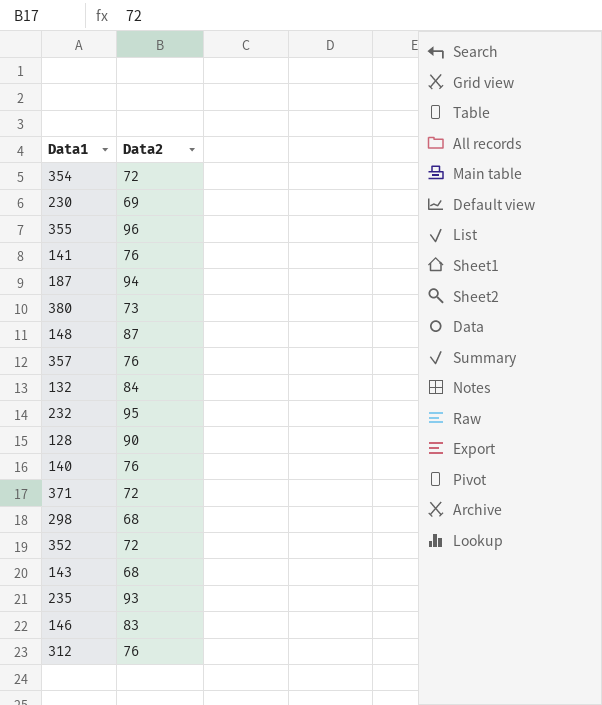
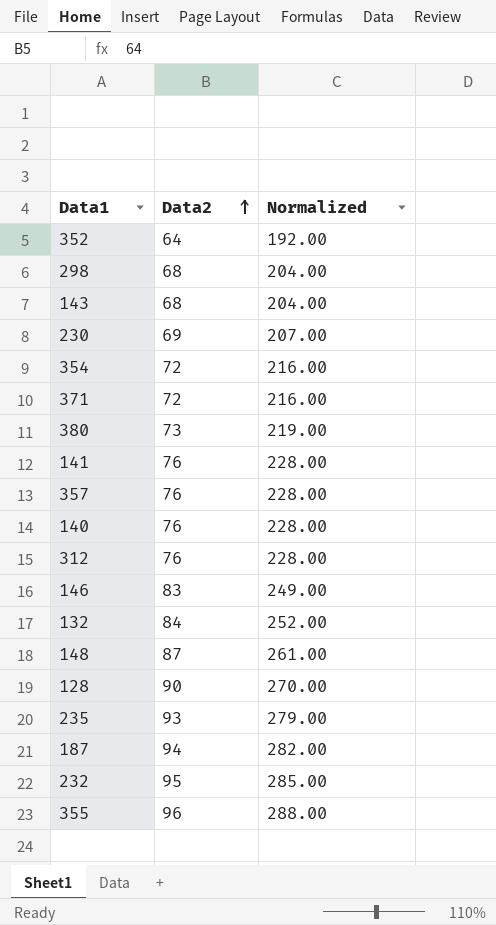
row order: none -> Data2 ascending
column Normalized | formula: none -> [Data2] * 3
352 | Data2: 72 -> 64

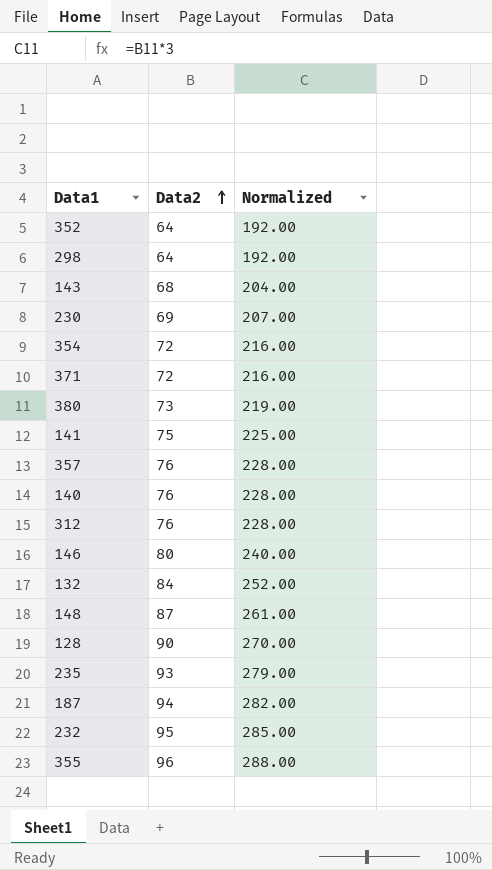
298 | Data2: 68 -> 64
298 | Normalized: 204.00 -> 192.00
141 | Data2: 76 -> 75
141 | Normalized: 228.00 -> 225.00
146 | Data2: 83 -> 80
146 | Normalized: 249.00 -> 240.00

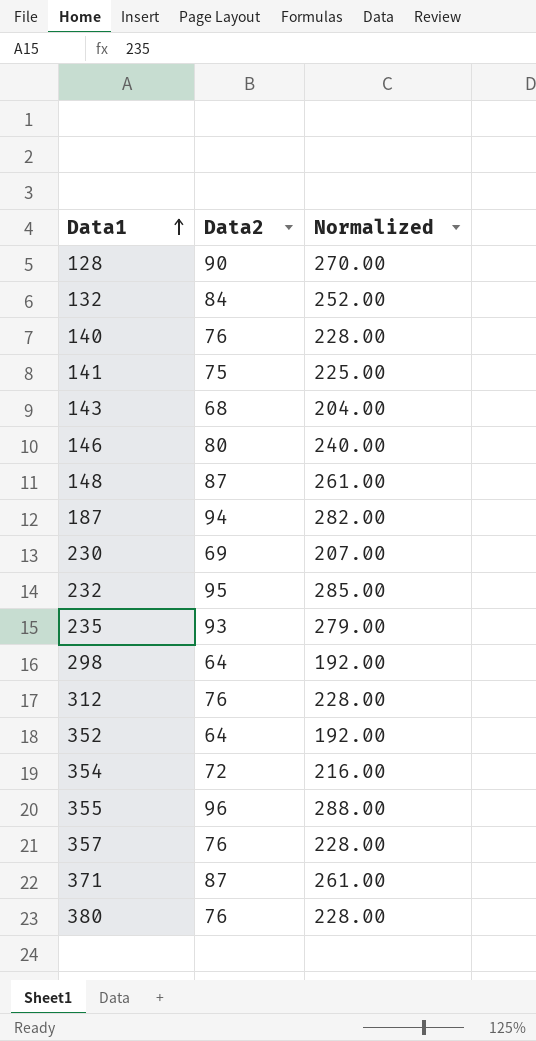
row order: Data2 ascending -> Data1 ascending
371 | Data2: 72 -> 87
371 | Normalized: 216.00 -> 261.00
380 | Data2: 73 -> 76
380 | Normalized: 219.00 -> 228.00

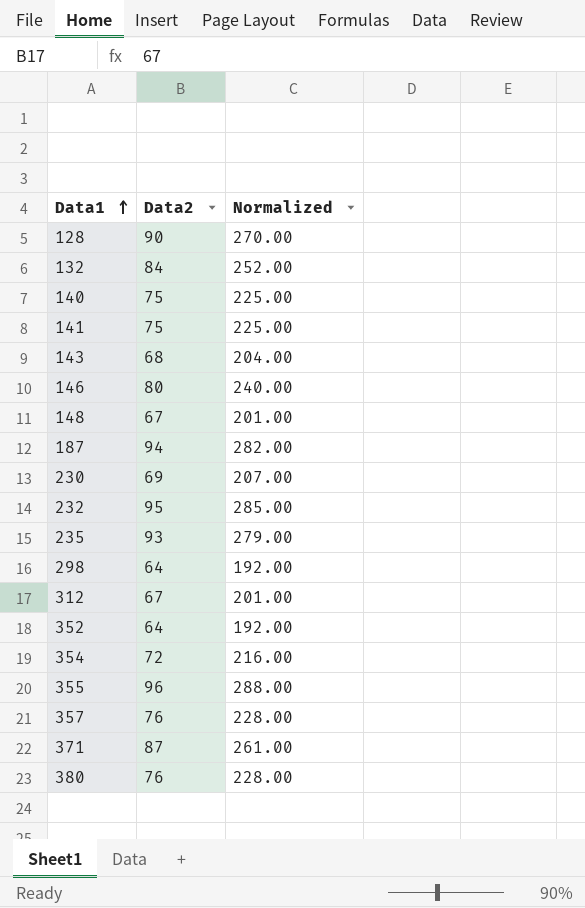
140 | Data2: 76 -> 75
140 | Normalized: 228.00 -> 225.00
148 | Data2: 87 -> 67
148 | Normalized: 261.00 -> 201.00
312 | Data2: 76 -> 67
312 | Normalized: 228.00 -> 201.00

